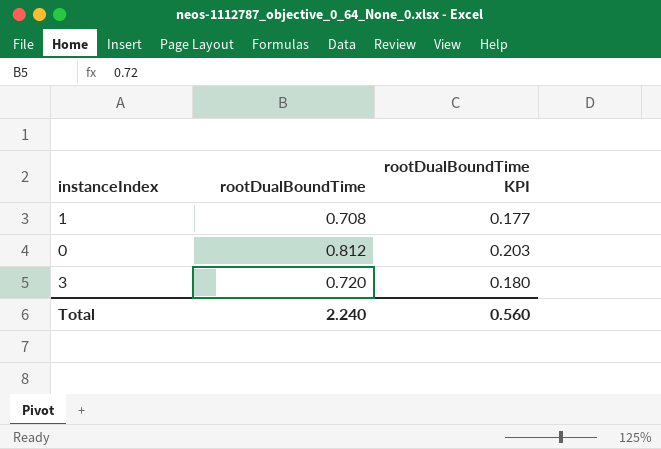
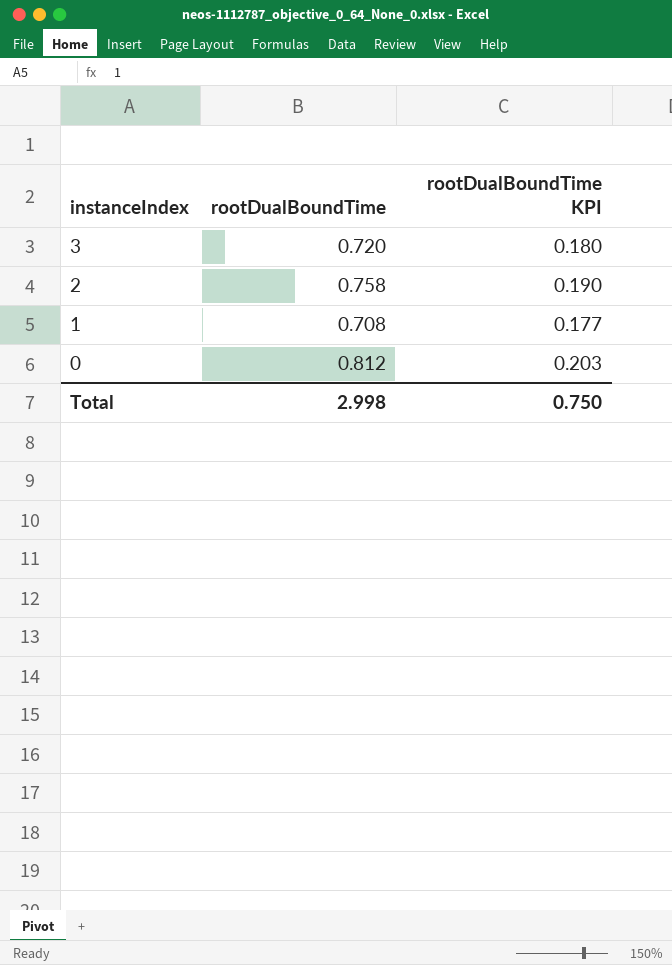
row order: none -> instanceIndex descending
row 2: none -> 0.758 | 0.190
Total | rootDualBoundTime: 2.240 -> 2.998
Total | rootDualBoundTime KPI: 0.560 -> 0.750

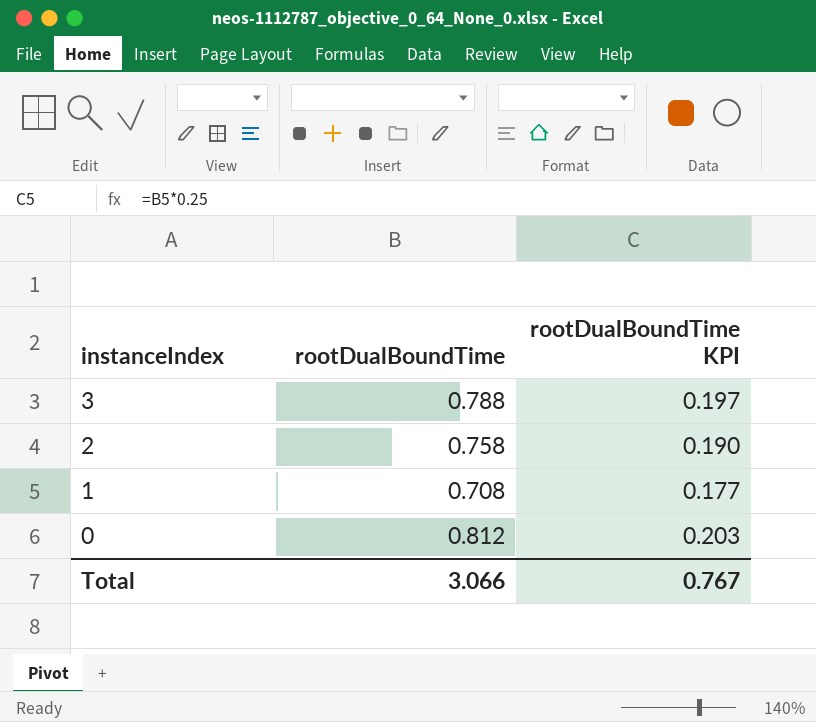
3 | rootDualBoundTime: 0.720 -> 0.788
3 | rootDualBoundTime KPI: 0.180 -> 0.197
Total | rootDualBoundTime: 2.998 -> 3.066
Total | rootDualBoundTime KPI: 0.750 -> 0.767

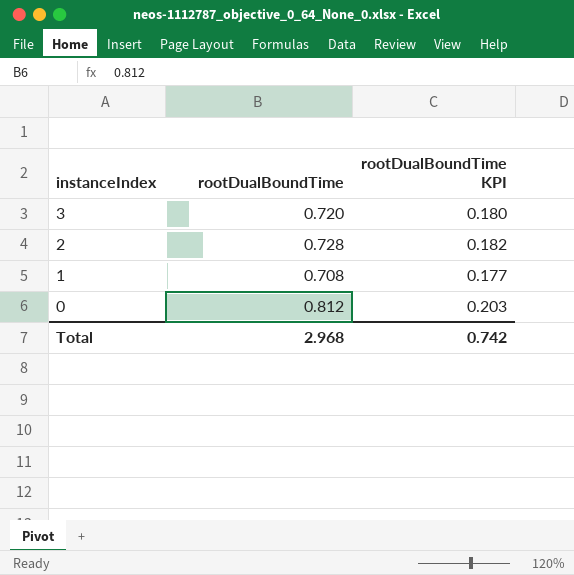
3 | rootDualBoundTime: 0.788 -> 0.720
3 | rootDualBoundTime KPI: 0.197 -> 0.180
2 | rootDualBoundTime: 0.758 -> 0.728
2 | rootDualBoundTime KPI: 0.190 -> 0.182
Total | rootDualBoundTime: 3.066 -> 2.968
Total | rootDualBoundTime KPI: 0.767 -> 0.742

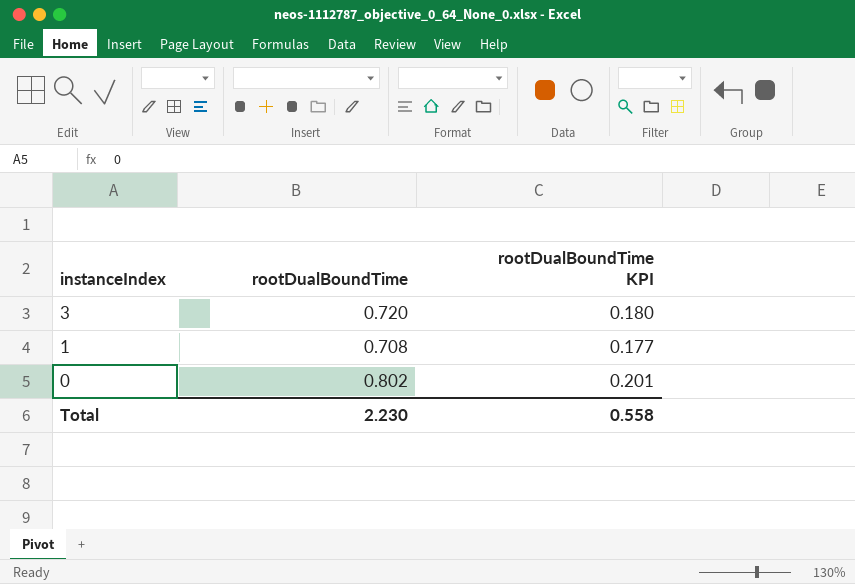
row 2: 0.728 | 0.182 -> none
0 | rootDualBoundTime: 0.812 -> 0.802
0 | rootDualBoundTime KPI: 0.203 -> 0.201
Total | rootDualBoundTime: 2.968 -> 2.230
Total | rootDualBoundTime KPI: 0.742 -> 0.558

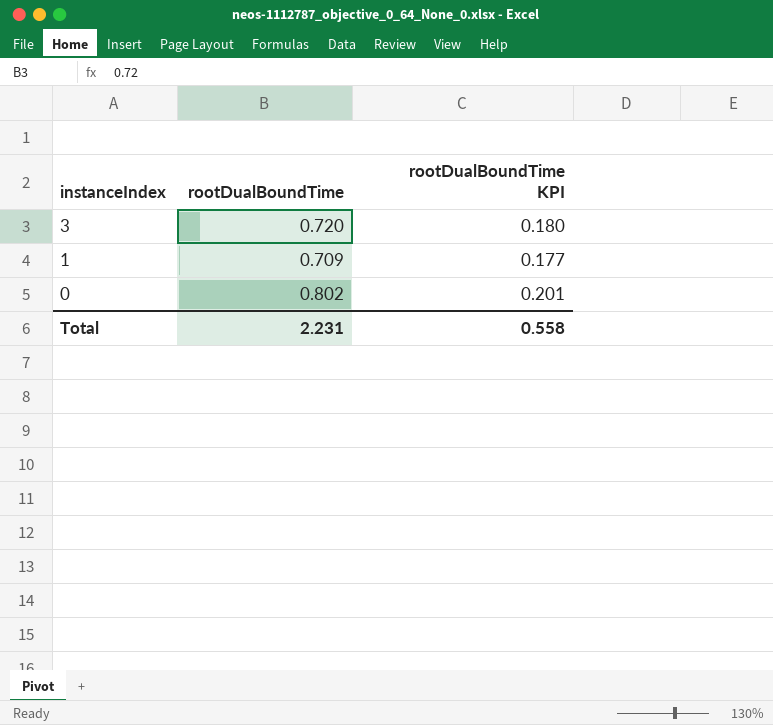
1 | rootDualBoundTime: 0.708 -> 0.709
Total | rootDualBoundTime: 2.230 -> 2.231

